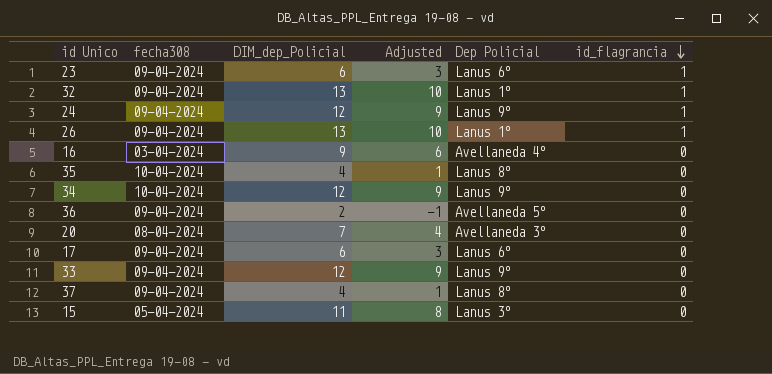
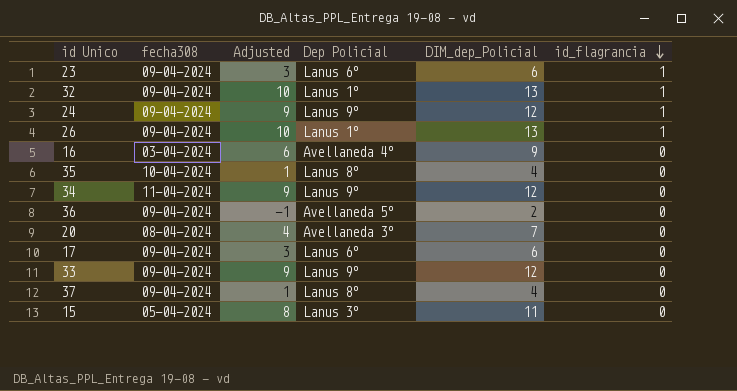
column DIM_dep_Policial | position: 3 -> 5
34 | fecha308: 10-04-2024 -> 11-04-2024

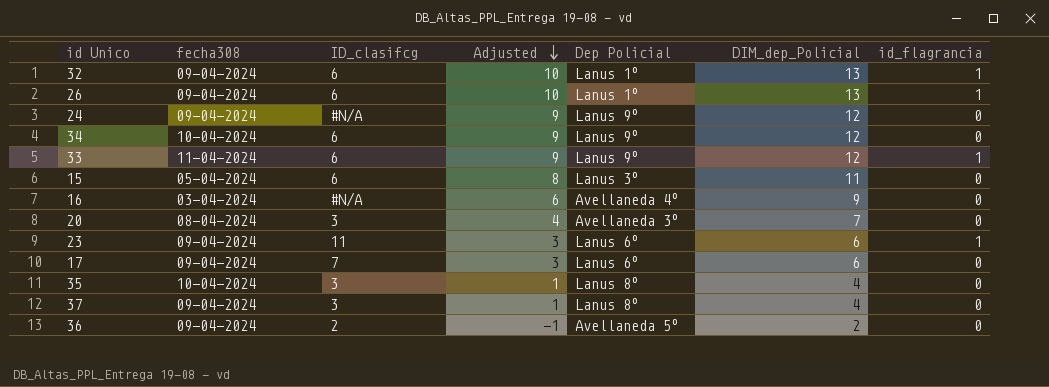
row order: id_flagrancia descending -> Adjusted descending
column ID_clasifcg | position: none -> 3
24 | id_flagrancia: 1 -> 0
34 | fecha308: 11-04-2024 -> 10-04-2024
33 | fecha308: 09-04-2024 -> 11-04-2024
33 | id_flagrancia: 0 -> 1

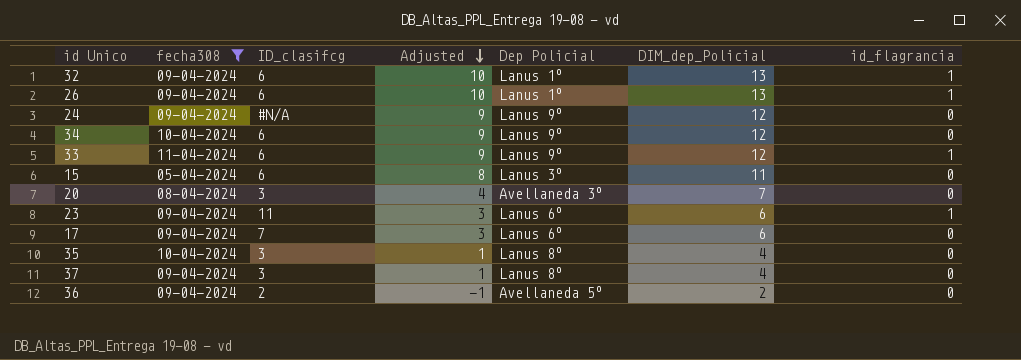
filter: none -> fecha308 != 03-04-2024

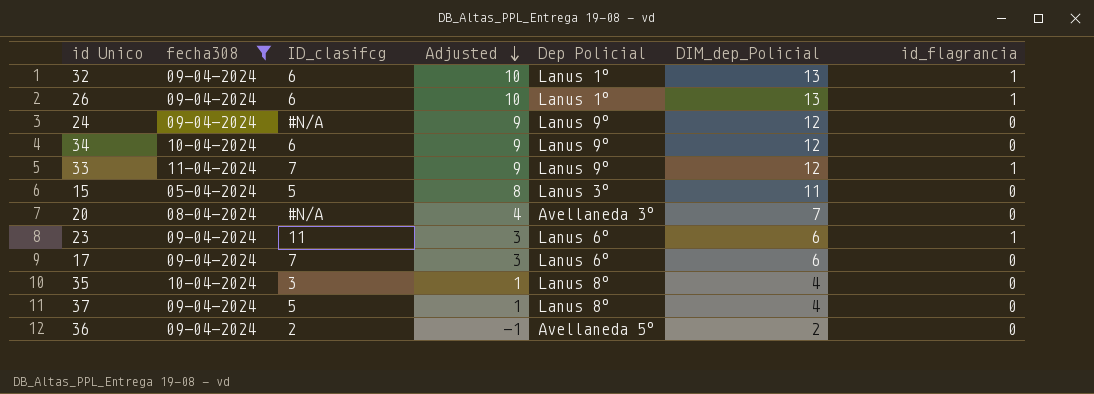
33 | ID_clasifcg: 6 -> 7
15 | ID_clasifcg: 6 -> 5
20 | ID_clasifcg: 3 -> #N/A
37 | ID_clasifcg: 3 -> 5

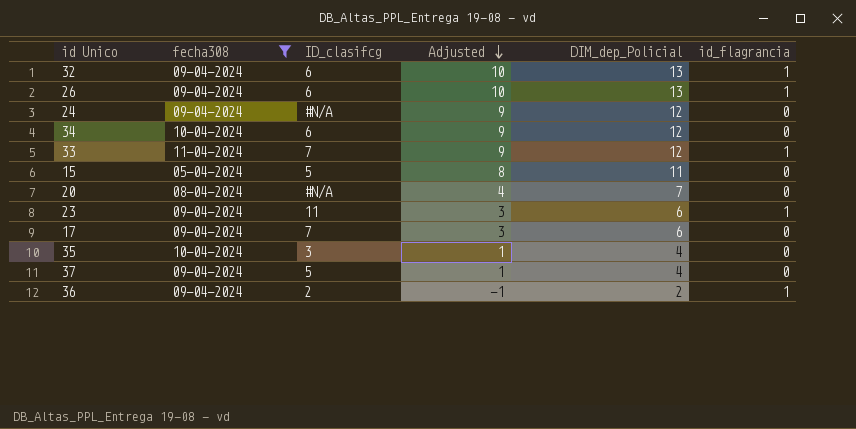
column Dep Policial | position: 5 -> none
36 | id_flagrancia: 0 -> 1

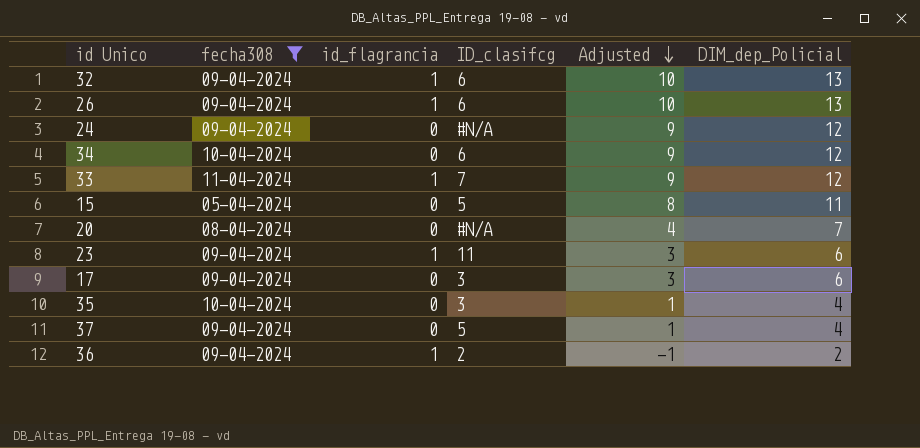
column id_flagrancia | position: 6 -> 3
17 | ID_clasifcg: 7 -> 3

